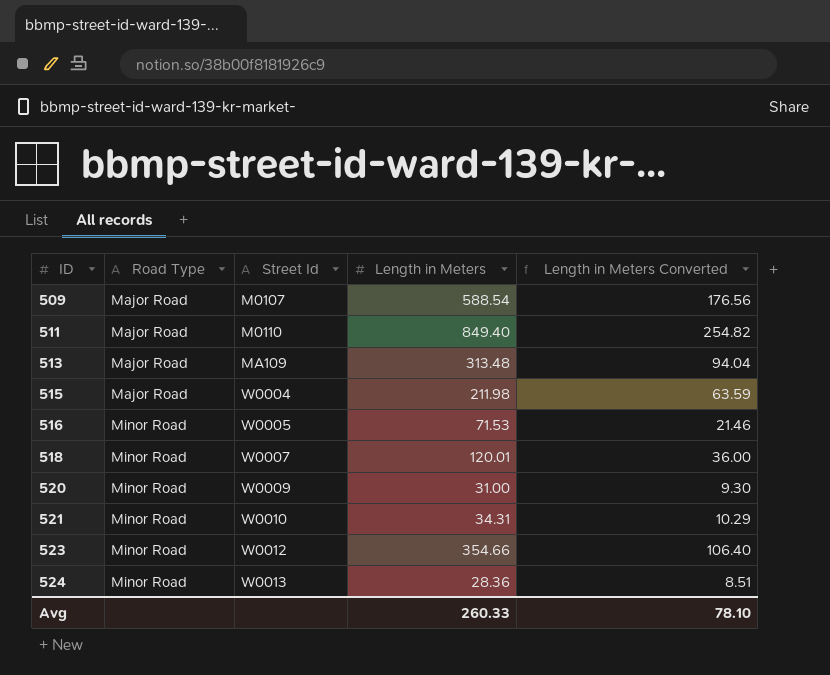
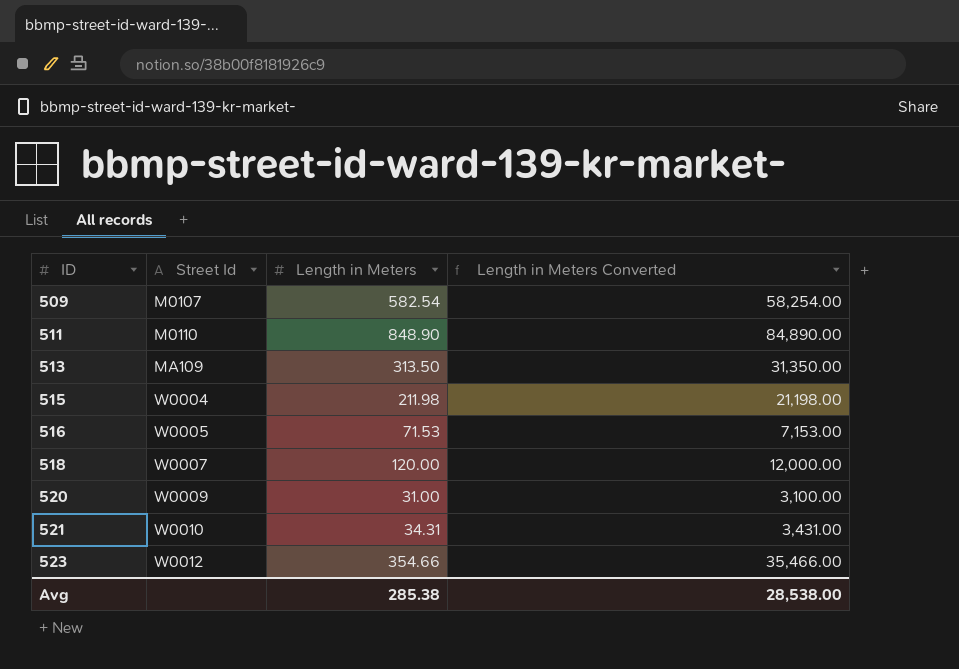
column Road Type | position: 2 -> none
column Length in Meters Converted | formula: [Length in Meters] * 0.3 -> [Length in Meters] * 100
row 524: Minor Road | W0013 | 28.36 | 8.51 -> none
509 | Length in Meters: 588.54 -> 582.54
511 | Length in Meters: 849.40 -> 848.90
513 | Length in Meters: 313.48 -> 313.50
518 | Length in Meters: 120.01 -> 120.00
Avg | Length in Meters: 260.33 -> 285.38
Avg | Length in Meters Converted: 78.10 -> 28,538.00

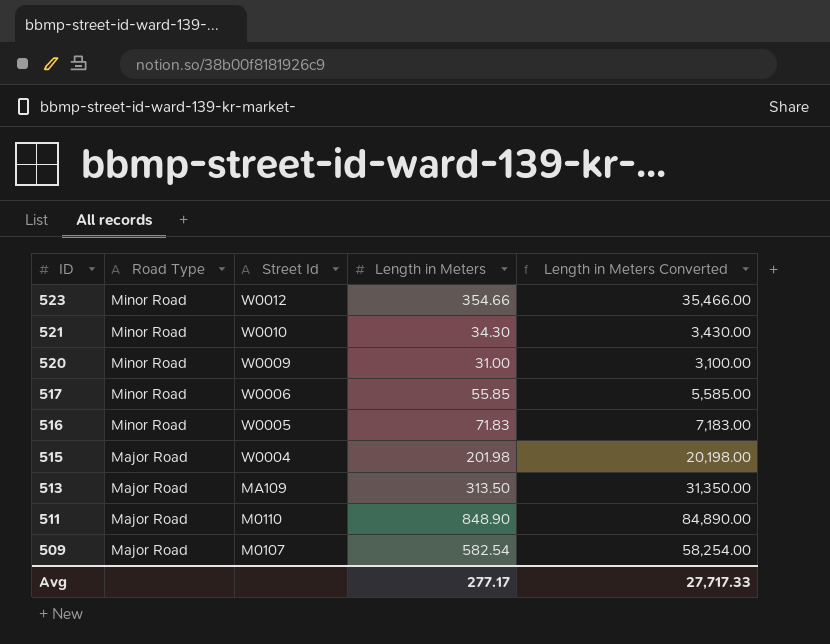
row order: ID ascending -> ID descending
column Road Type | position: none -> 2
row 518: W0007 | 120.00 | 12,000.00 -> none
521 | Length in Meters: 34.31 -> 34.30
521 | Length in Meters Converted: 3,431.00 -> 3,430.00
row 517: none -> Minor Road | W0006 | 55.85 | 5,585.00
516 | Length in Meters: 71.53 -> 71.83
516 | Length in Meters Converted: 7,153.00 -> 7,183.00
515 | Length in Meters: 211.98 -> 201.98
515 | Length in Meters Converted: 21,198.00 -> 20,198.00
Avg | Length in Meters: 285.38 -> 277.17
Avg | Length in Meters Converted: 28,538.00 -> 27,717.33

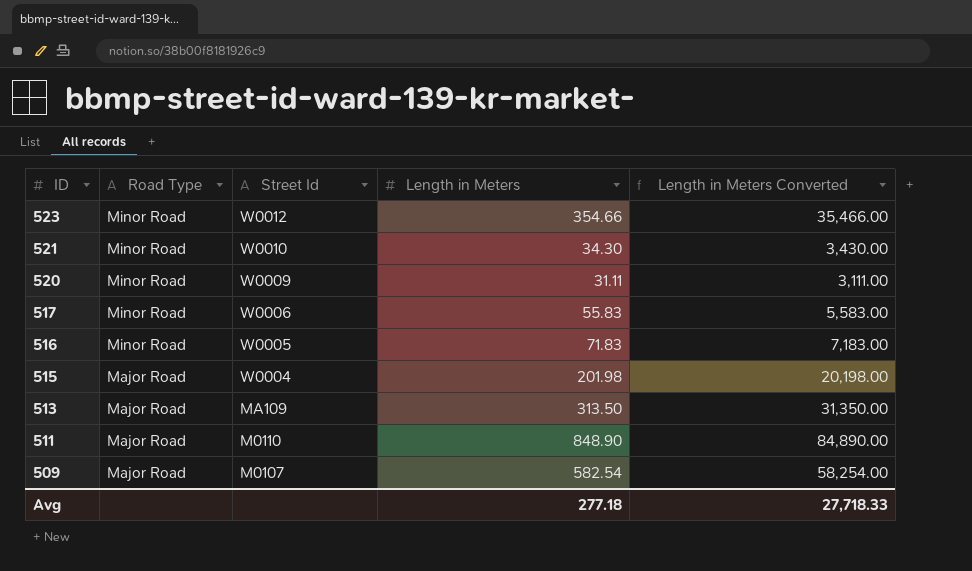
520 | Length in Meters: 31.00 -> 31.11
520 | Length in Meters Converted: 3,100.00 -> 3,111.00
517 | Length in Meters: 55.85 -> 55.83
517 | Length in Meters Converted: 5,585.00 -> 5,583.00
Avg | Length in Meters: 277.17 -> 277.18
Avg | Length in Meters Converted: 27,717.33 -> 27,718.33

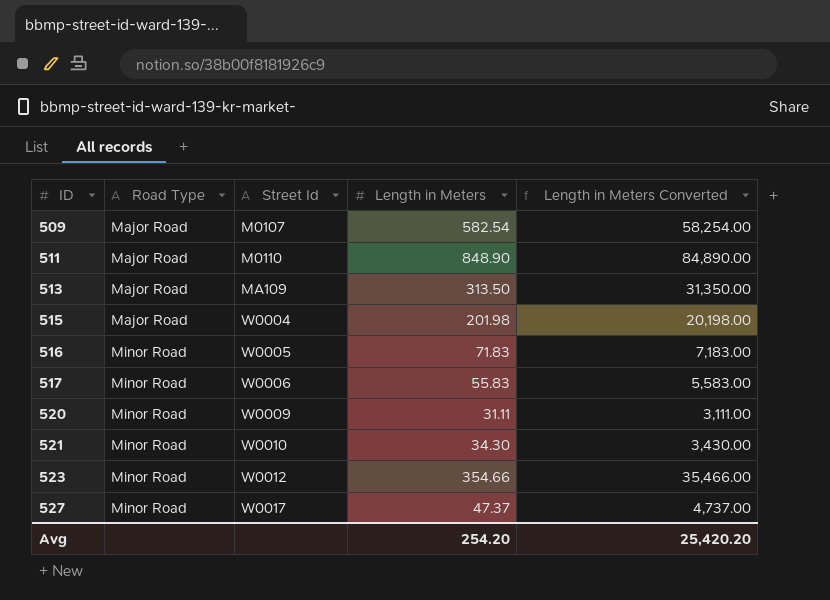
row order: ID descending -> ID ascending
row 527: none -> Minor Road | W0017 | 47.37 | 4,737.00
Avg | Length in Meters: 277.18 -> 254.20
Avg | Length in Meters Converted: 27,718.33 -> 25,420.20

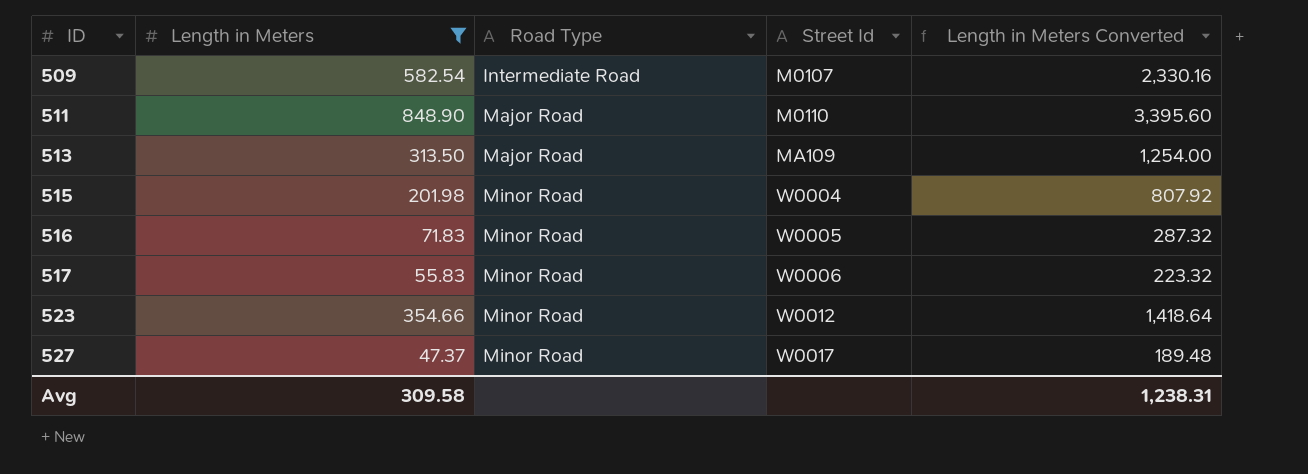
filter: none -> Length in Meters >= 47.37
column Length in Meters | position: 4 -> 2
column Length in Meters Converted | formula: [Length in Meters] * 100 -> [Length in Meters] * 4
509 | Road Type: Major Road -> Intermediate Road
515 | Road Type: Major Road -> Minor Road
Avg | Length in Meters: 254.20 -> 309.58
Avg | Length in Meters Converted: 25,420.20 -> 1,238.31

